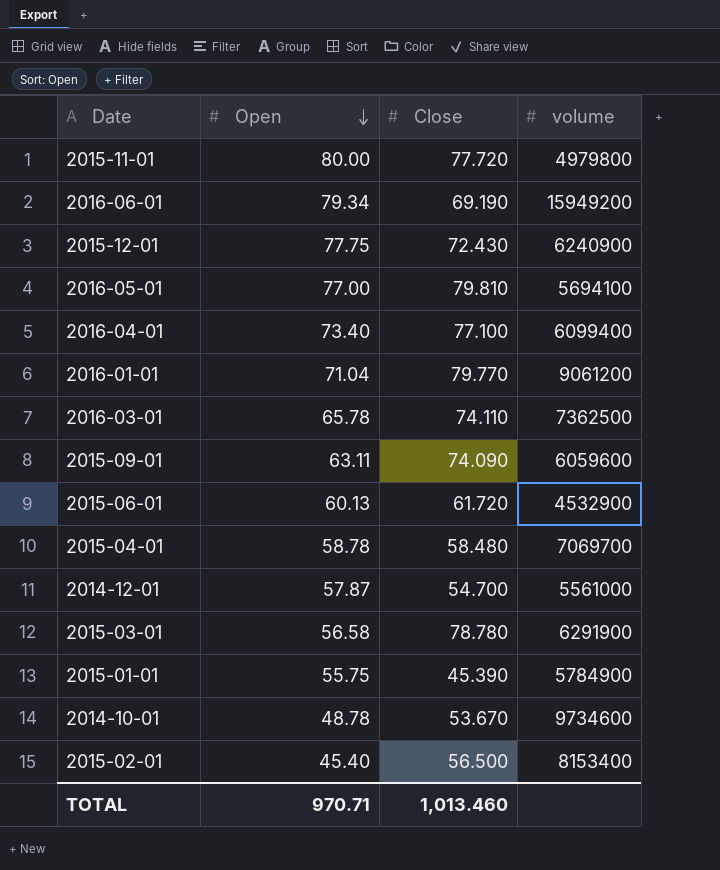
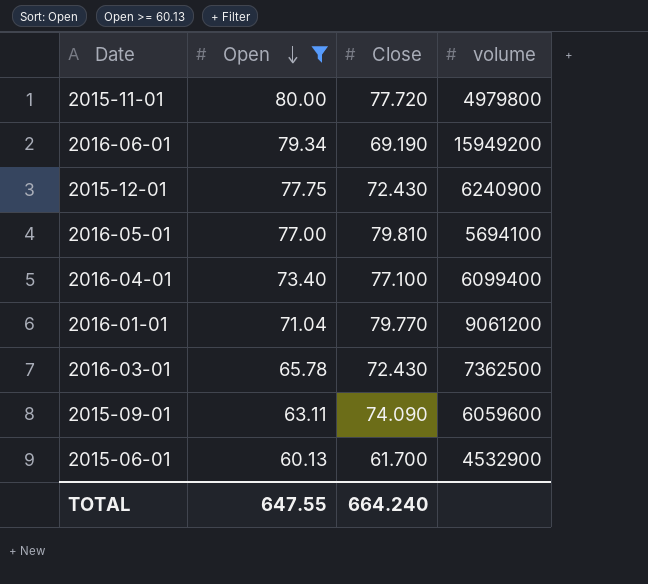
filter: none -> Open >= 60.13
2016-03-01 | Close: 74.110 -> 72.430
2015-06-01 | Close: 61.720 -> 61.700
TOTAL | Open: 970.71 -> 647.55
TOTAL | Close: 1,013.460 -> 664.240

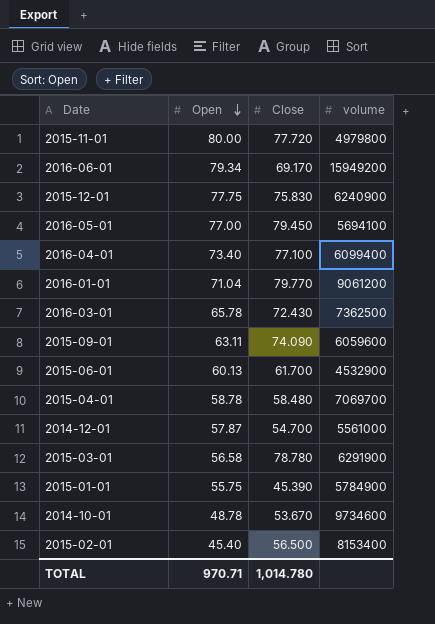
filter: Open >= 60.13 -> none
2016-06-01 | Close: 69.190 -> 69.170
2015-12-01 | Close: 72.430 -> 75.830
2016-05-01 | Close: 79.810 -> 79.450
TOTAL | Open: 647.55 -> 970.71
TOTAL | Close: 664.240 -> 1,014.780

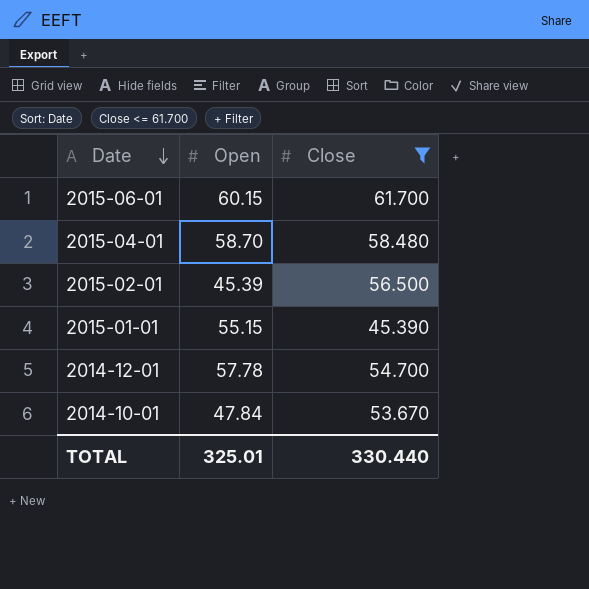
filter: none -> Close <= 61.700
row order: Open descending -> Date descending
column volume | position: 4 -> none
2015-06-01 | Open: 60.13 -> 60.15
2015-04-01 | Open: 58.78 -> 58.70
2015-02-01 | Open: 45.40 -> 45.39
2015-01-01 | Open: 55.75 -> 55.15
2014-12-01 | Open: 57.87 -> 57.78
2014-10-01 | Open: 48.78 -> 47.84
TOTAL | Open: 970.71 -> 325.01
TOTAL | Close: 1,014.780 -> 330.440

